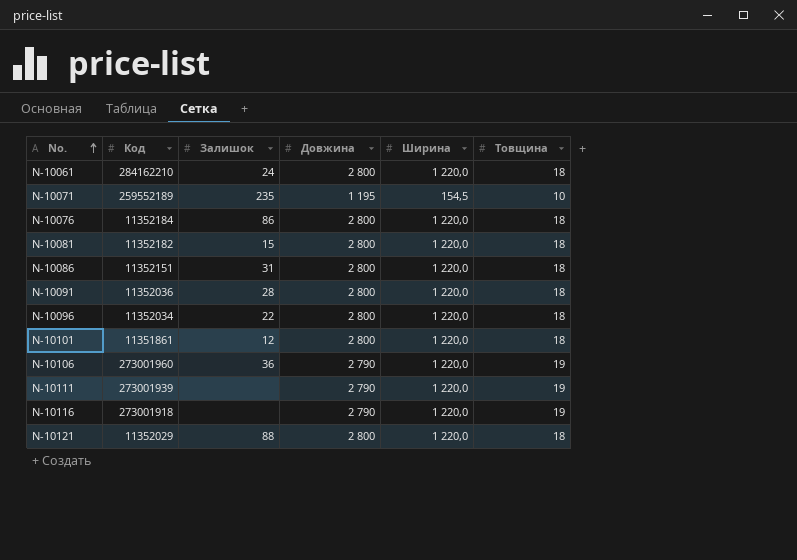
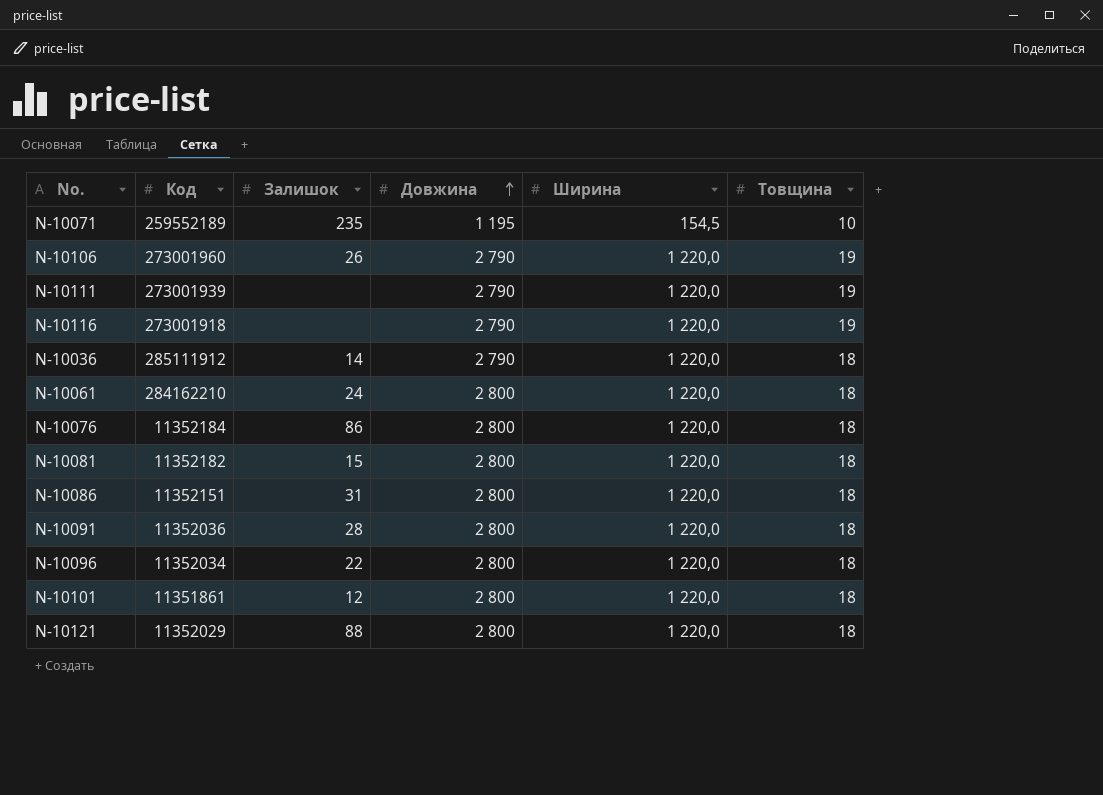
row order: No. ascending -> Довжина ascending
N-10106 | Залишок: 36 -> 26
row N-10036: none -> 285111912 | 14 | 2 790 | 1 220,0 | 18

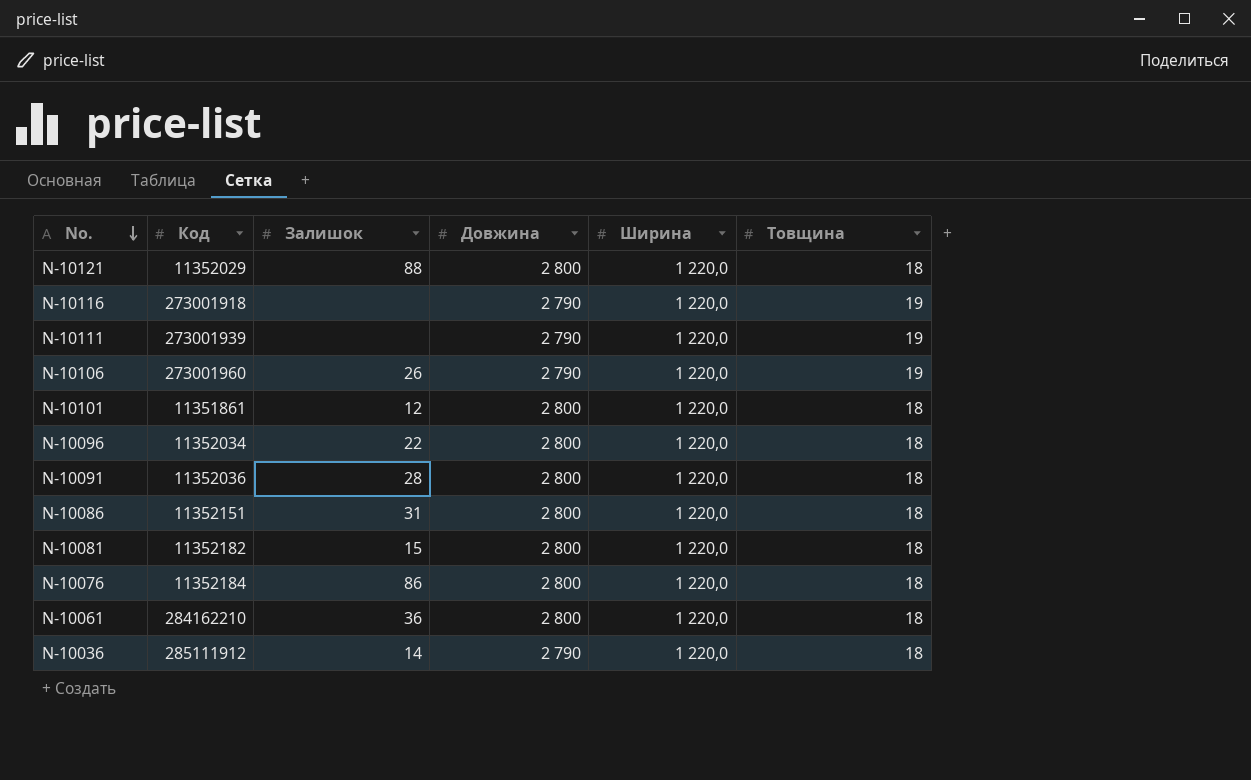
row order: Довжина ascending -> No. descending
row N-10071: 259552189 | 235 | 1 195 | 154,5 | 10 -> none
N-10061 | Залишок: 24 -> 36

